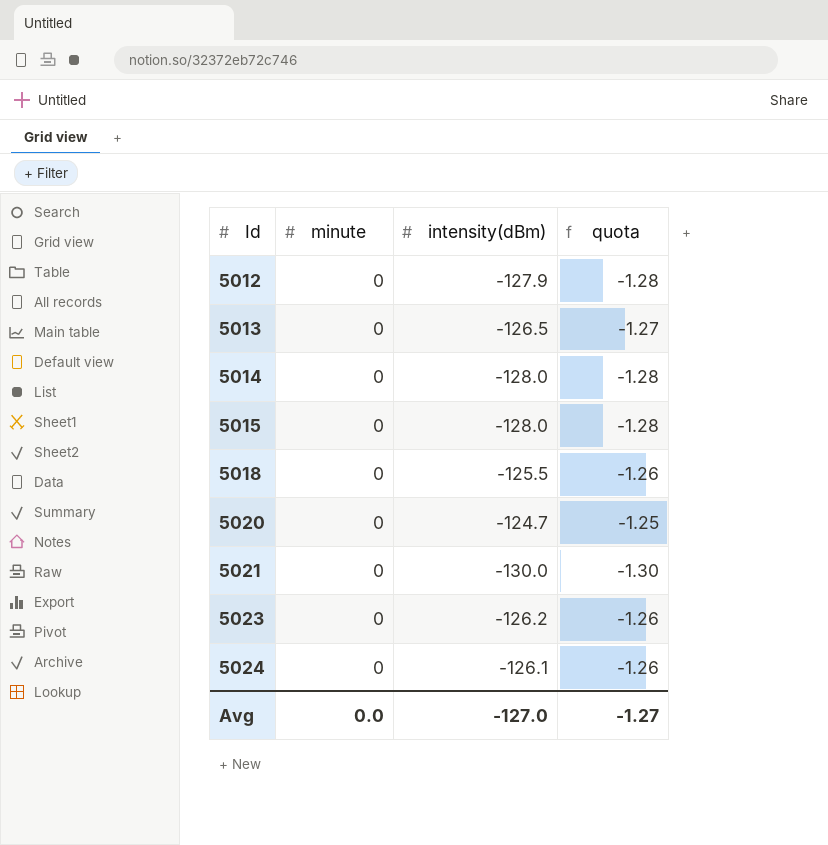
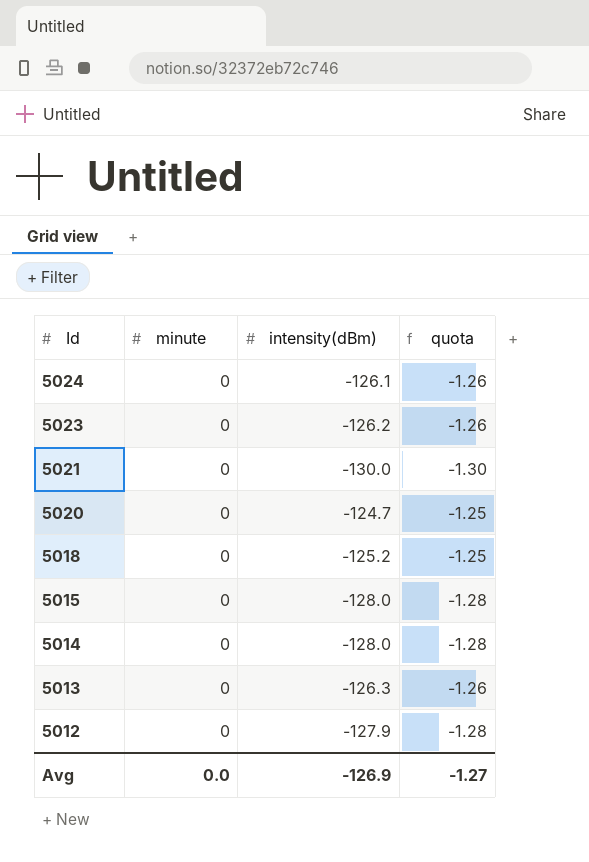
row order: Id ascending -> Id descending
5018 | intensity(dBm): -125.5 -> -125.2
5018 | quota: -1.26 -> -1.25
5013 | intensity(dBm): -126.5 -> -126.3
5013 | quota: -1.27 -> -1.26
Avg | intensity(dBm): -127.0 -> -126.9

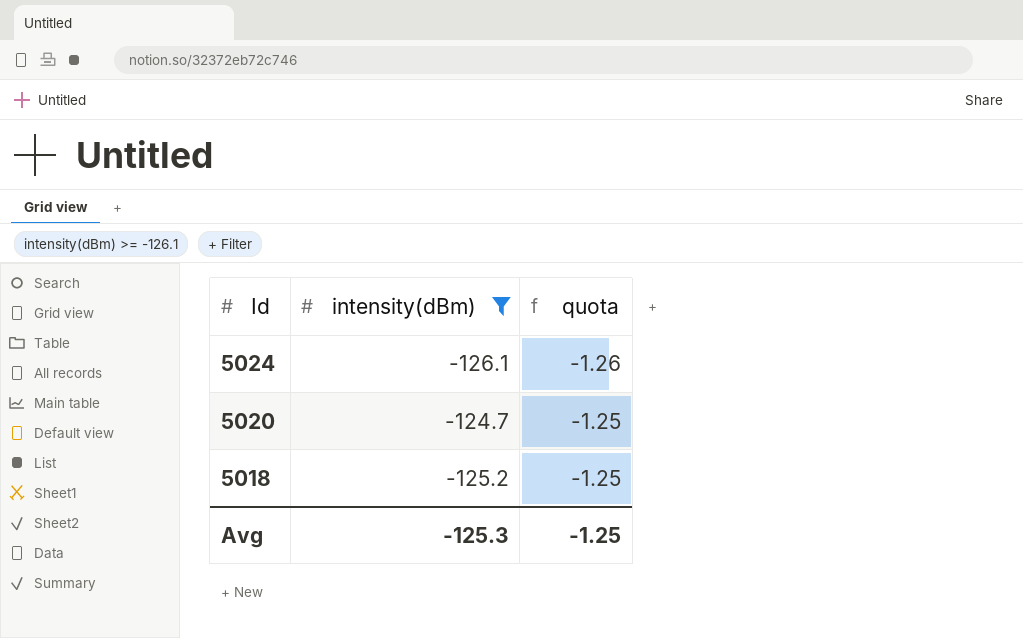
filter: none -> intensity(dBm) >= -126.1
column minute | position: 2 -> none
Avg | intensity(dBm): -126.9 -> -125.3
Avg | quota: -1.27 -> -1.25

